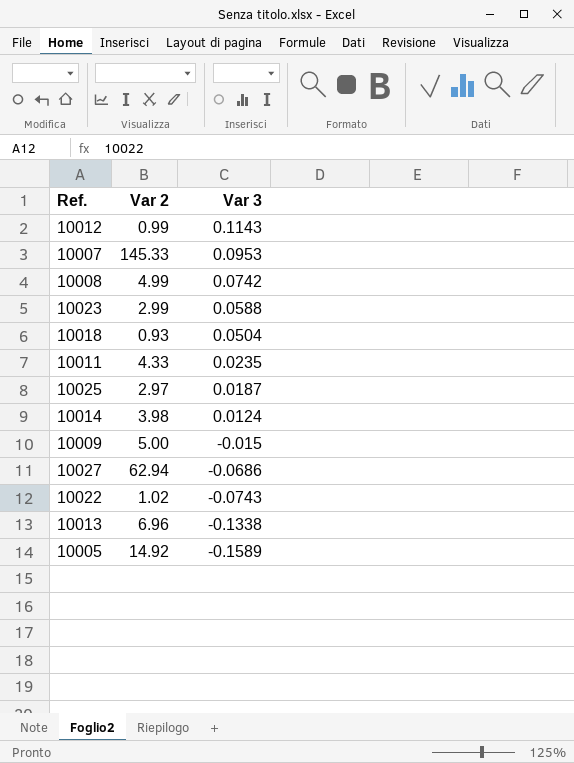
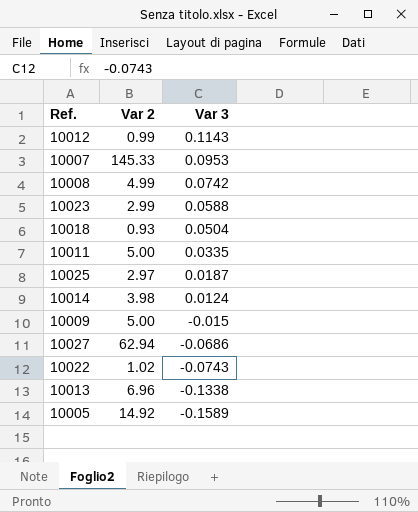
10011 | Var 2: 4.33 -> 5.00
10011 | Var 3: 0.0235 -> 0.0335

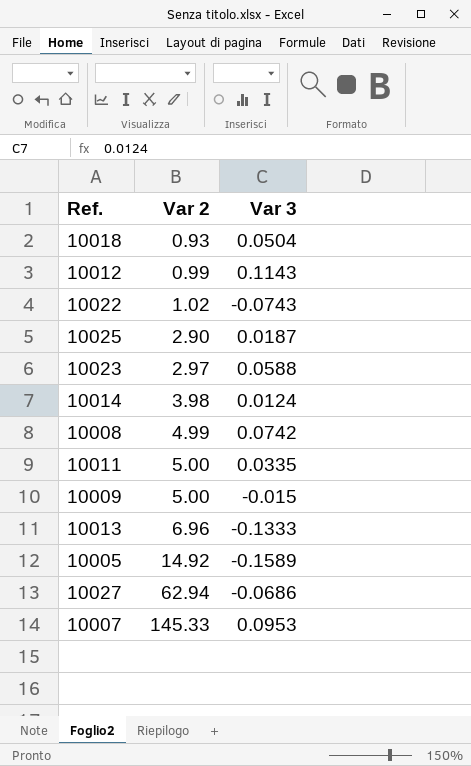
row order: Var 3 descending -> Var 2 ascending
10025 | Var 2: 2.97 -> 2.90
10023 | Var 2: 2.99 -> 2.97
10013 | Var 3: -0.1338 -> -0.1333

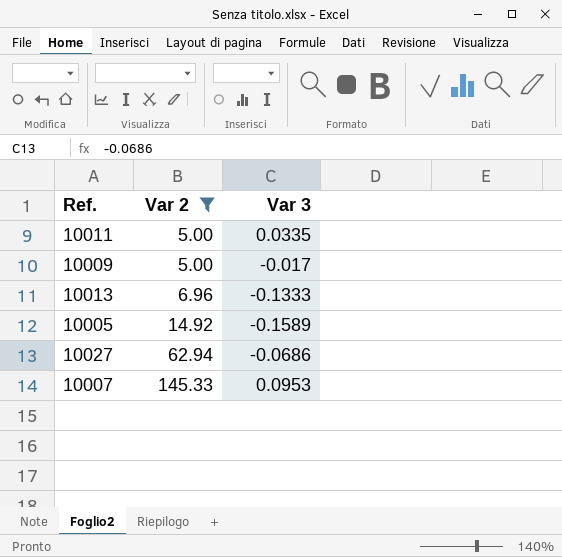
filter: none -> Var 2 >= 5.00
10009 | Var 3: -0.015 -> -0.017

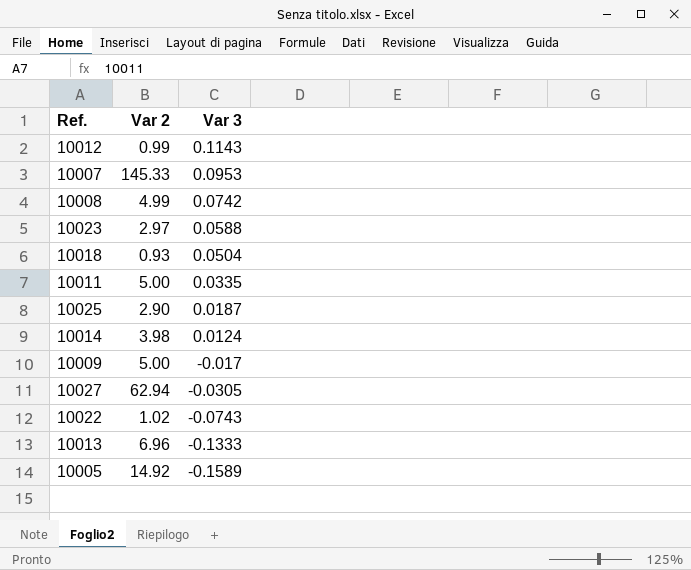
filter: Var 2 >= 5.00 -> none
row order: Var 2 ascending -> Var 3 descending
10027 | Var 3: -0.0686 -> -0.0305

